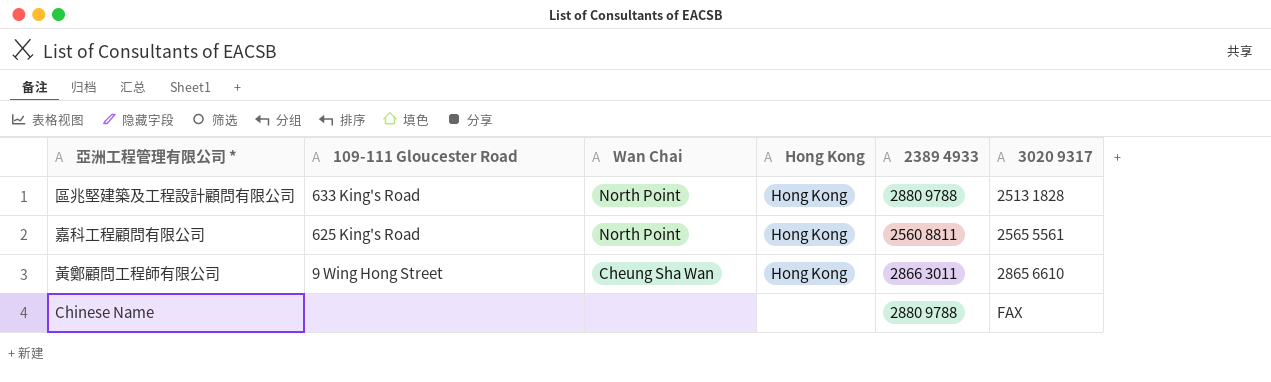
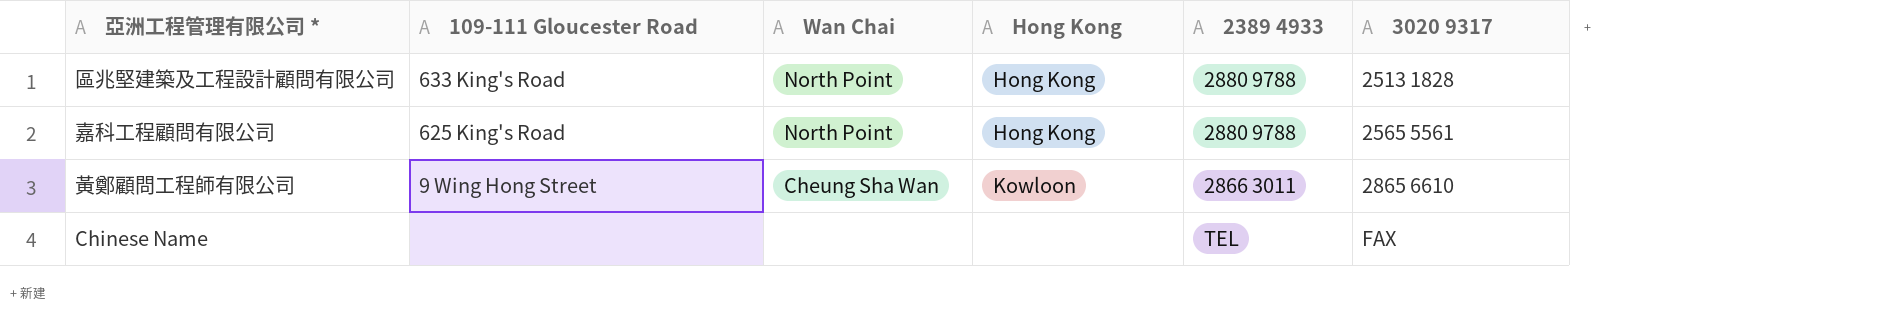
嘉科工程顧問有限公司 | 2389 4933: 2560 8811 -> 2880 9788
黃鄭顧問工程師有限公司 | Hong Kong: Hong Kong -> Kowloon
Chinese Name | 2389 4933: 2880 9788 -> TEL

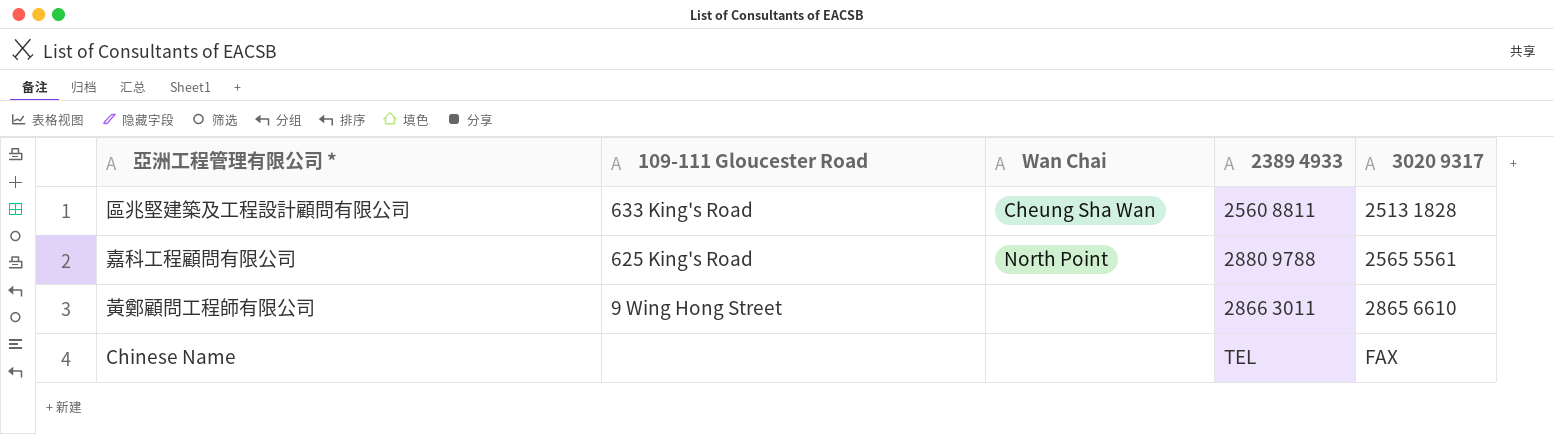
column Hong Kong | position: 4 -> none
區兆堅建築及工程設計顧問有限公司 | Wan Chai: North Point -> Cheung Sha Wan
區兆堅建築及工程設計顧問有限公司 | 2389 4933: 2880 9788 -> 2560 8811
黃鄭顧問工程師有限公司 | Wan Chai: Cheung Sha Wan -> none

